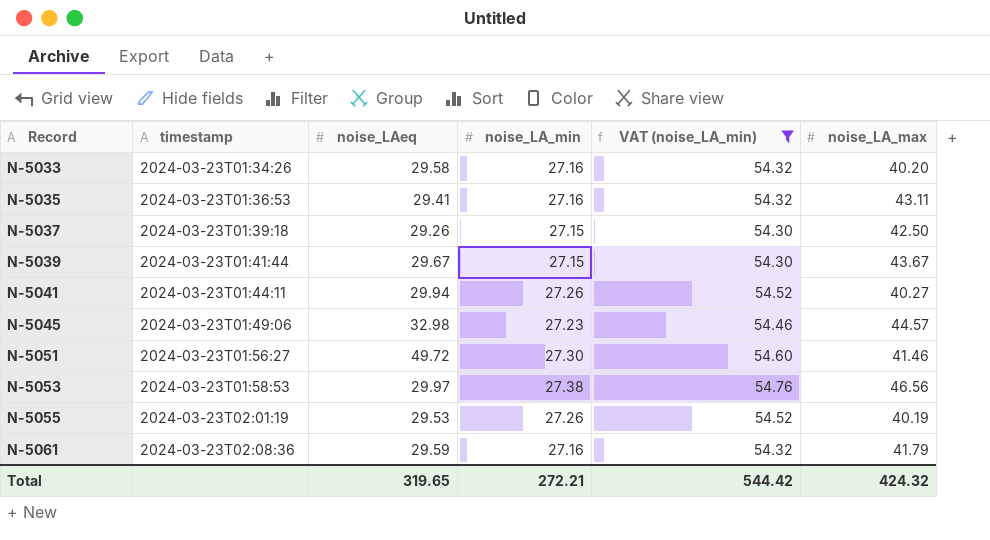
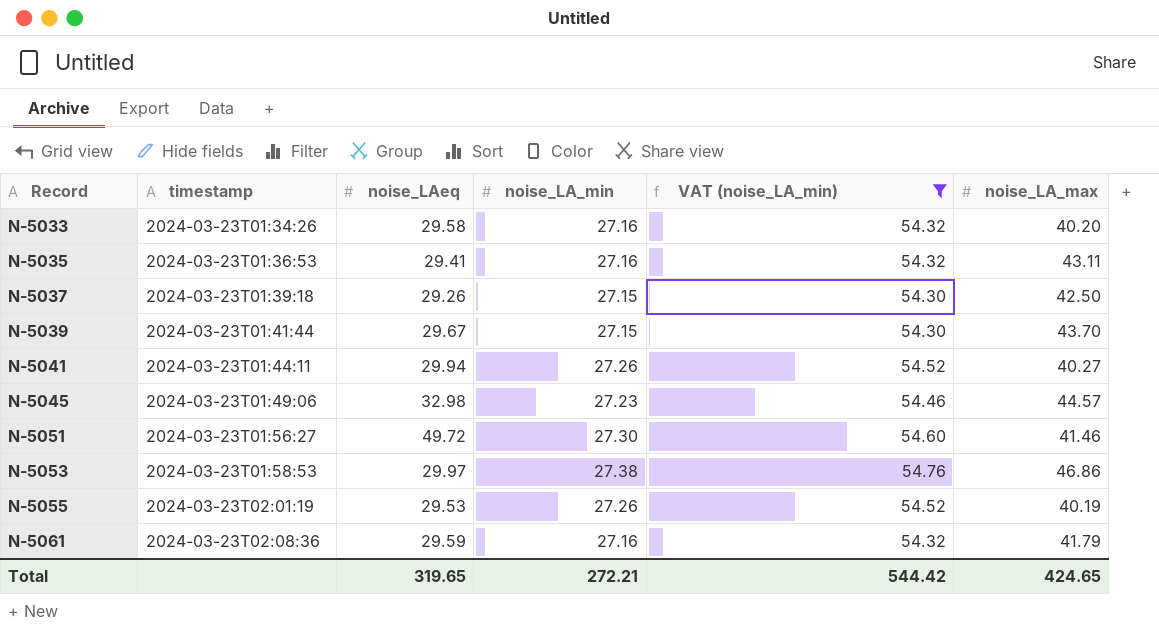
N-5039 | noise_LA_max: 43.67 -> 43.70
N-5053 | noise_LA_max: 46.56 -> 46.86
Total | noise_LA_max: 424.32 -> 424.65

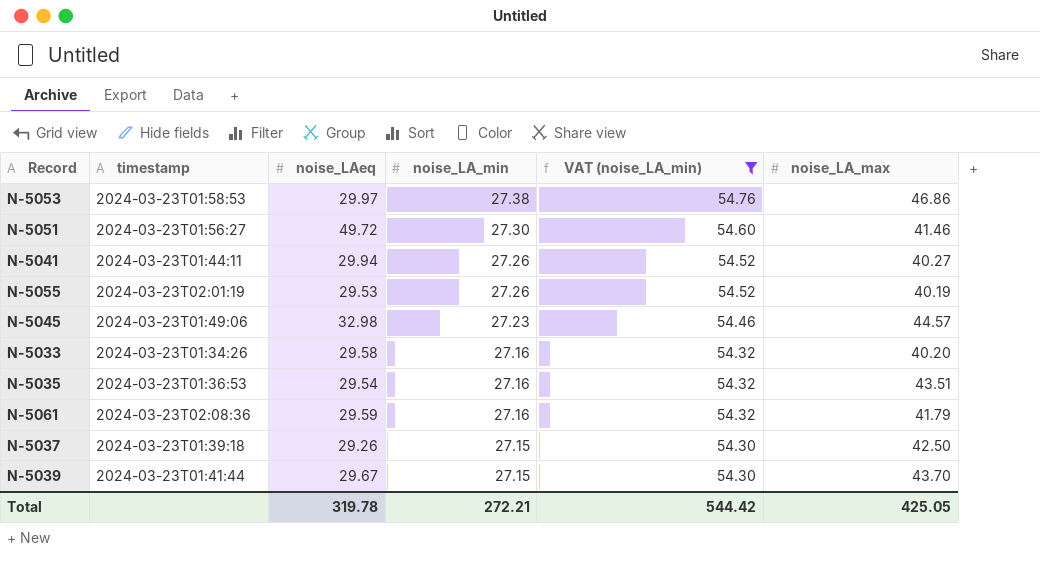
row order: Record ascending -> noise_LA_min descending
N-5035 | noise_LAeq: 29.41 -> 29.54
N-5035 | noise_LA_max: 43.11 -> 43.51
Total | noise_LAeq: 319.65 -> 319.78
Total | noise_LA_max: 424.65 -> 425.05

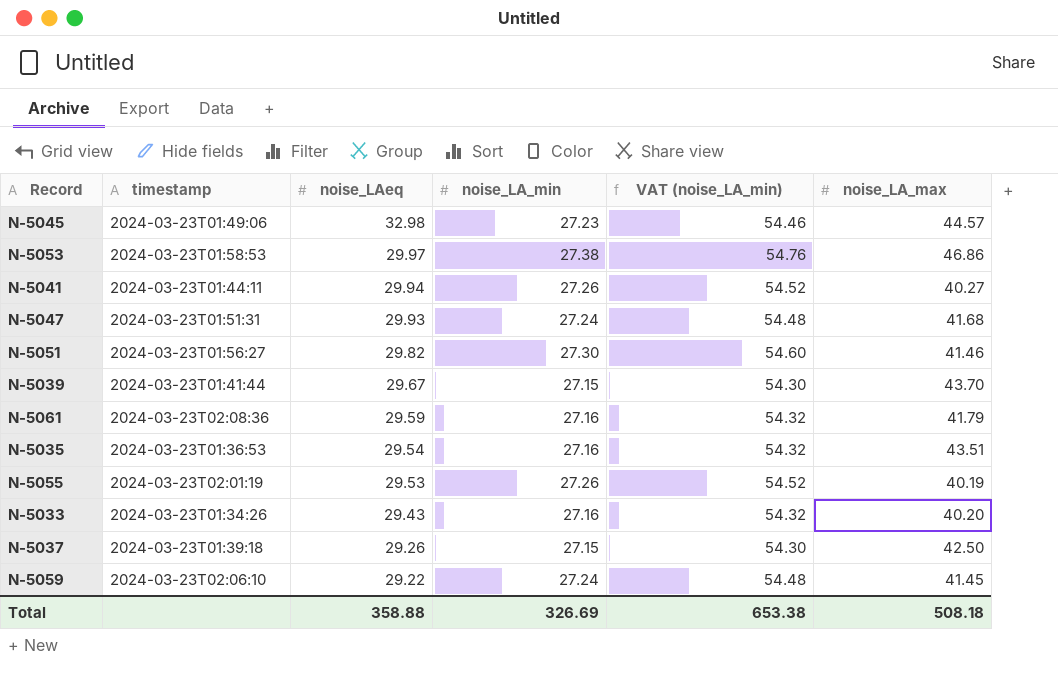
filter: VAT (noise_LA_min) != 54.48 -> none
row order: noise_LA_min descending -> noise_LAeq descending
N-5051 | noise_LAeq: 49.72 -> 29.82
N-5033 | noise_LAeq: 29.58 -> 29.43
Total | noise_LAeq: 319.78 -> 358.88
Total | noise_LA_min: 272.21 -> 326.69
Total | VAT (noise_LA_min): 544.42 -> 653.38
Total | noise_LA_max: 425.05 -> 508.18

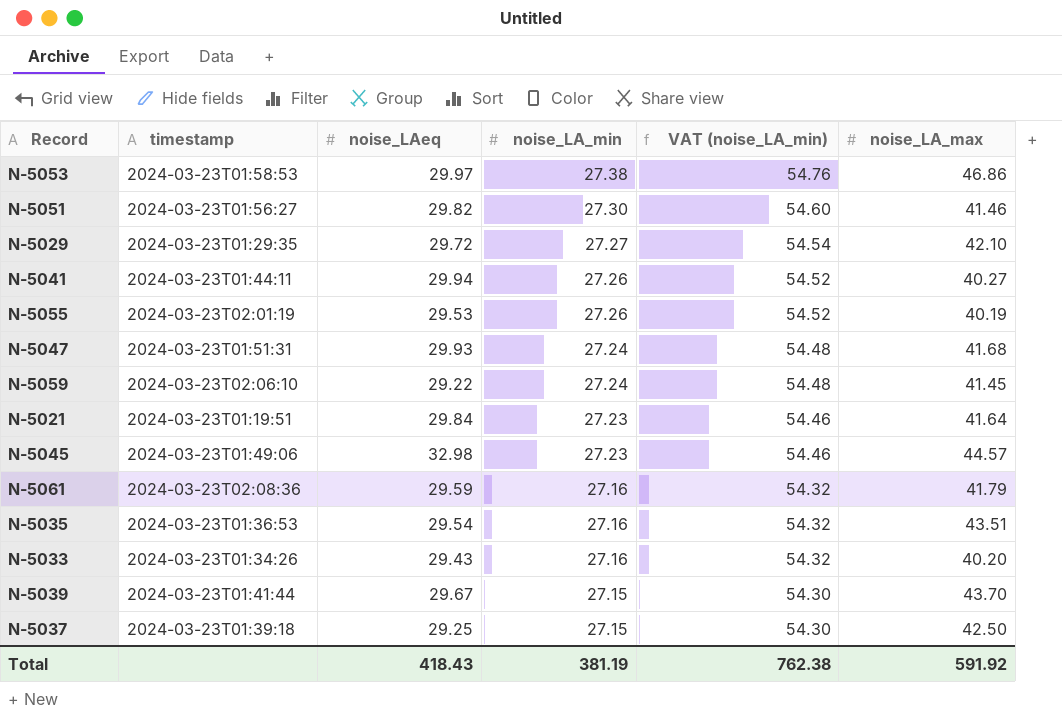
row order: noise_LAeq descending -> noise_LA_min descending
row N-5029: none -> 2024-03-23T01:29:35 | 29.72 | 27.27 | 54.54 | 42.10
row N-5021: none -> 2024-03-23T01:19:51 | 29.84 | 27.23 | 54.46 | 41.64
N-5037 | noise_LAeq: 29.26 -> 29.25
Total | noise_LAeq: 358.88 -> 418.43
Total | noise_LA_min: 326.69 -> 381.19
Total | VAT (noise_LA_min): 653.38 -> 762.38
Total | noise_LA_max: 508.18 -> 591.92

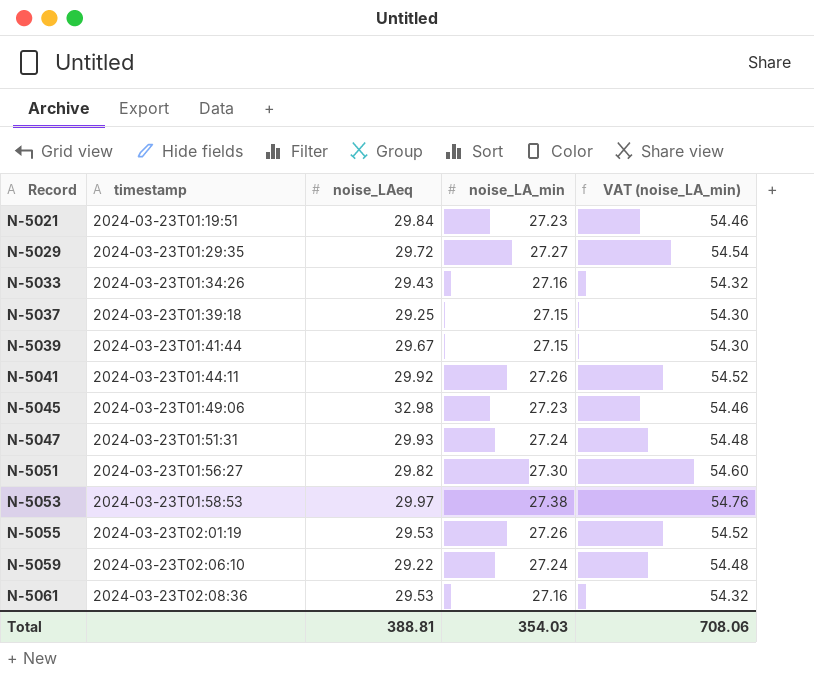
row order: noise_LA_min descending -> Record ascending
column noise_LA_max | position: 6 -> none
row N-5035: 2024-03-23T01:36:53 | 29.54 | 27.16 | 54.32 | 43.51 -> none
N-5041 | noise_LAeq: 29.94 -> 29.92
N-5061 | noise_LAeq: 29.59 -> 29.53
Total | noise_LAeq: 418.43 -> 388.81
Total | noise_LA_min: 381.19 -> 354.03
Total | VAT (noise_LA_min): 762.38 -> 708.06

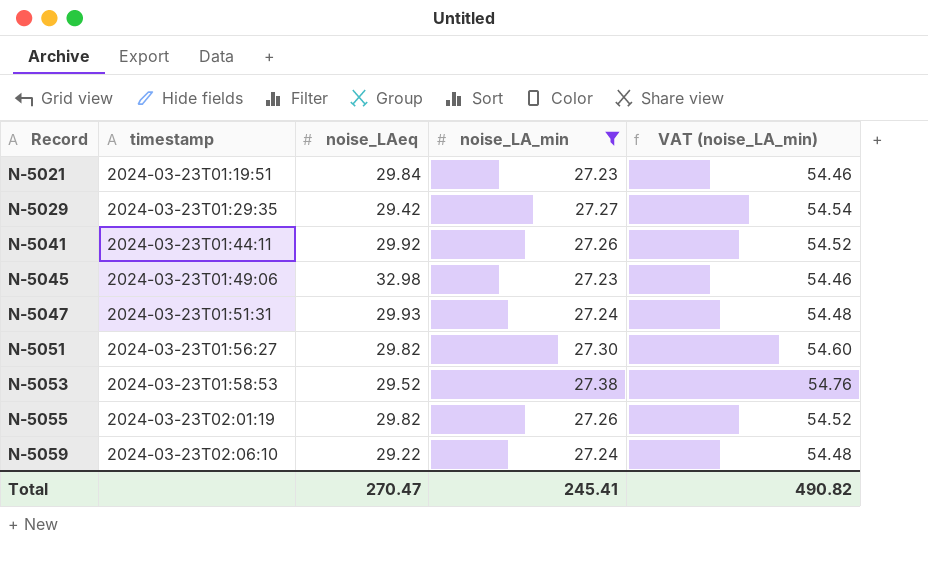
filter: none -> noise_LA_min >= 27.23
N-5029 | noise_LAeq: 29.72 -> 29.42
N-5053 | noise_LAeq: 29.97 -> 29.52
N-5055 | noise_LAeq: 29.53 -> 29.82
Total | noise_LAeq: 388.81 -> 270.47
Total | noise_LA_min: 354.03 -> 245.41
Total | VAT (noise_LA_min): 708.06 -> 490.82

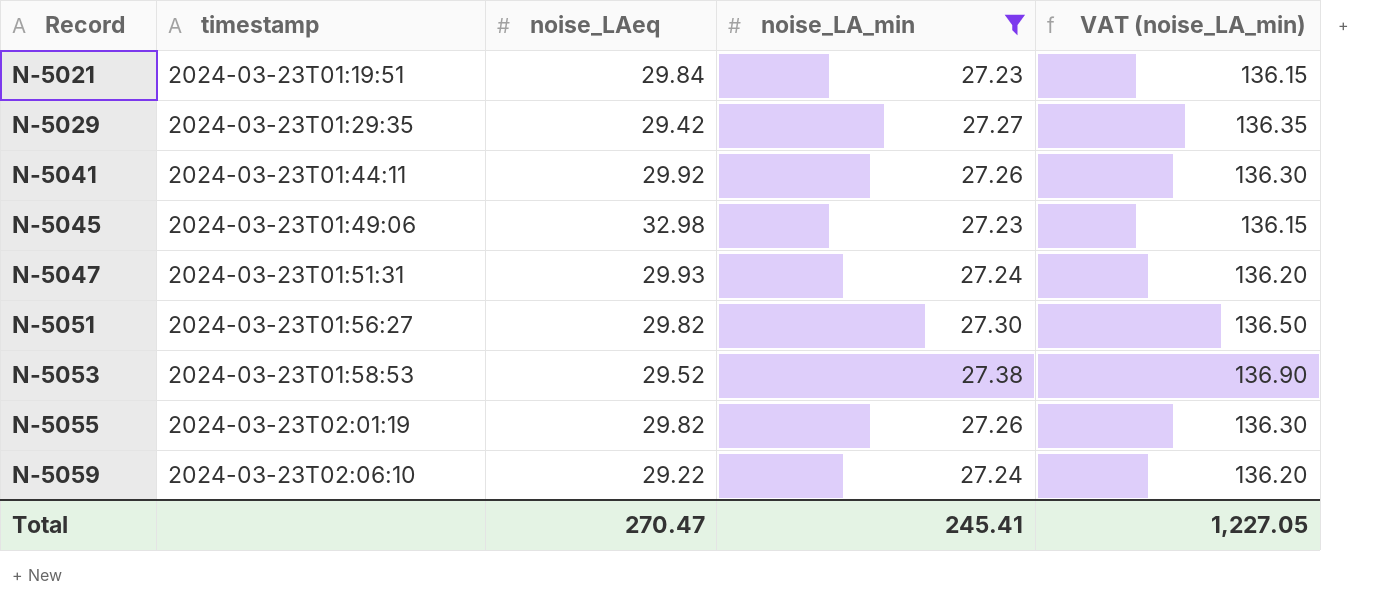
column VAT (noise_LA_min) | formula: [noise_LA_min] * 2 -> [noise_LA_min] * 5
Total | VAT (noise_LA_min): 490.82 -> 1,227.05

